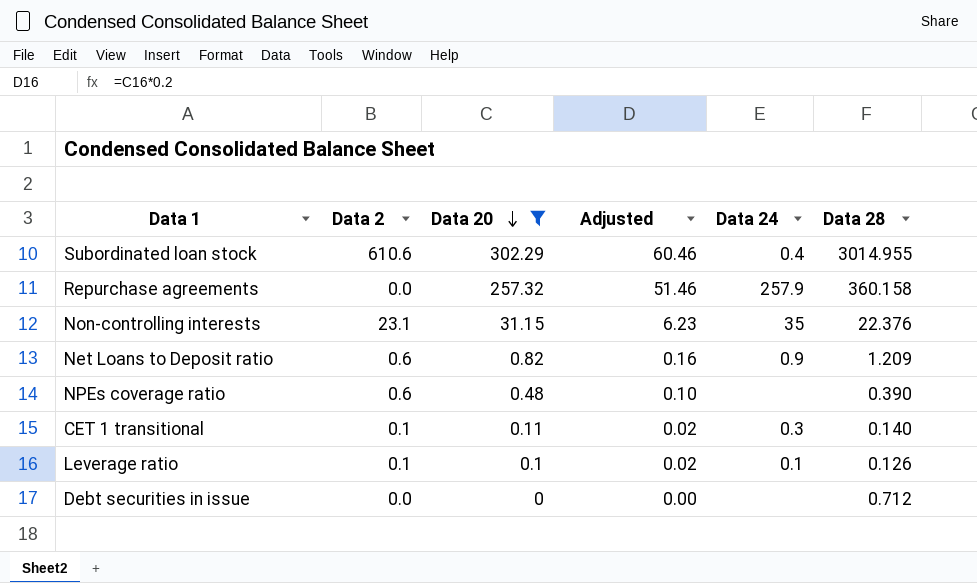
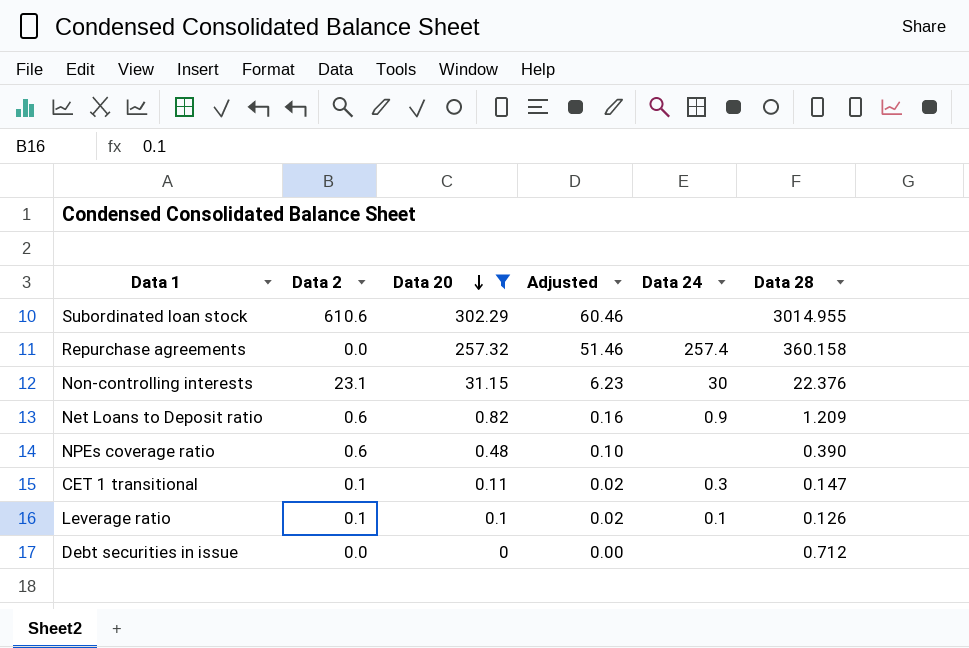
Subordinated loan stock | Data 24: 0.4 -> none
Repurchase agreements | Data 24: 257.9 -> 257.4
Non-controlling interests | Data 24: 35 -> 30
CET 1 transitional | Data 28: 0.140 -> 0.147

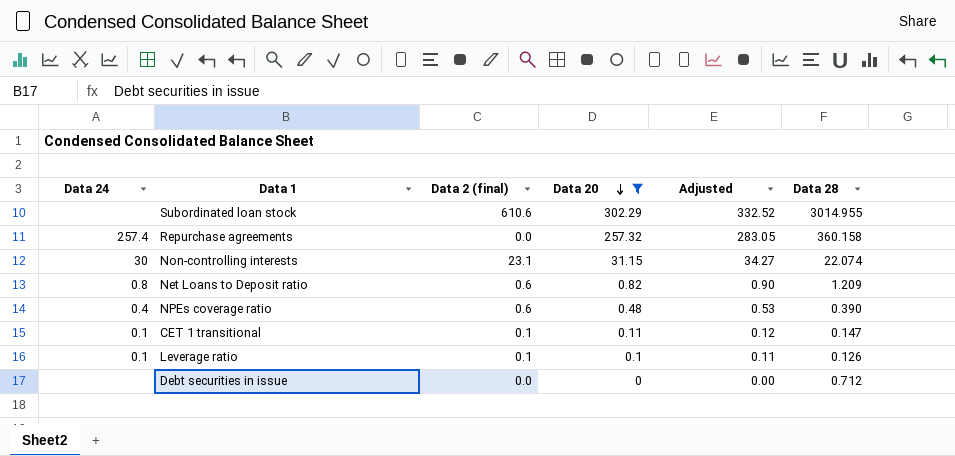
column Data 24 | position: 5 -> 1
column name: Data 2 -> Data 2 (final)
column Adjusted | formula: [Data 20] * 0.2 -> [Data 20] * 1.1
Non-controlling interests | Data 28: 22.376 -> 22.074
Net Loans to Deposit ratio | Data 24: 0.9 -> 0.8
NPEs coverage ratio | Data 24: none -> 0.4
CET 1 transitional | Data 24: 0.3 -> 0.1

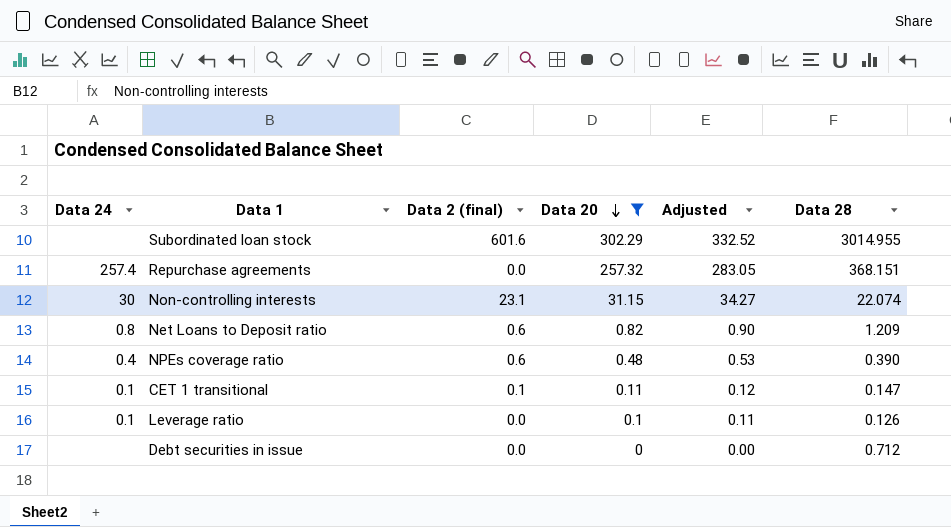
Subordinated loan stock | Data 2 (final): 610.6 -> 601.6
Repurchase agreements | Data 28: 360.158 -> 368.151
Leverage ratio | Data 2 (final): 0.1 -> 0.0

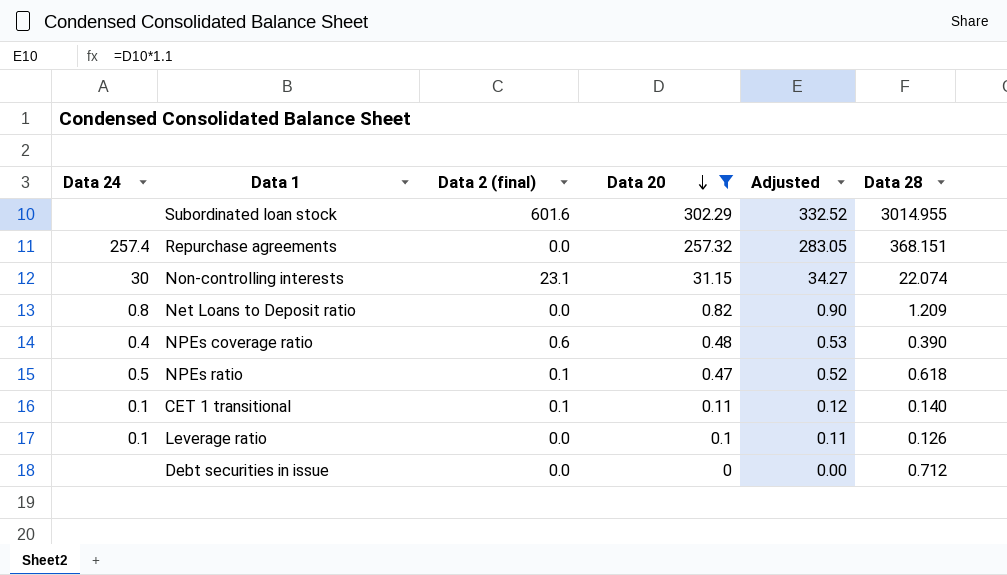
Net Loans to Deposit ratio | Data 2 (final): 0.6 -> 0.0
row NPEs ratio: none -> 0.5 | 0.1 | 0.47 | 0.52 | 0.618
CET 1 transitional | Data 28: 0.147 -> 0.140

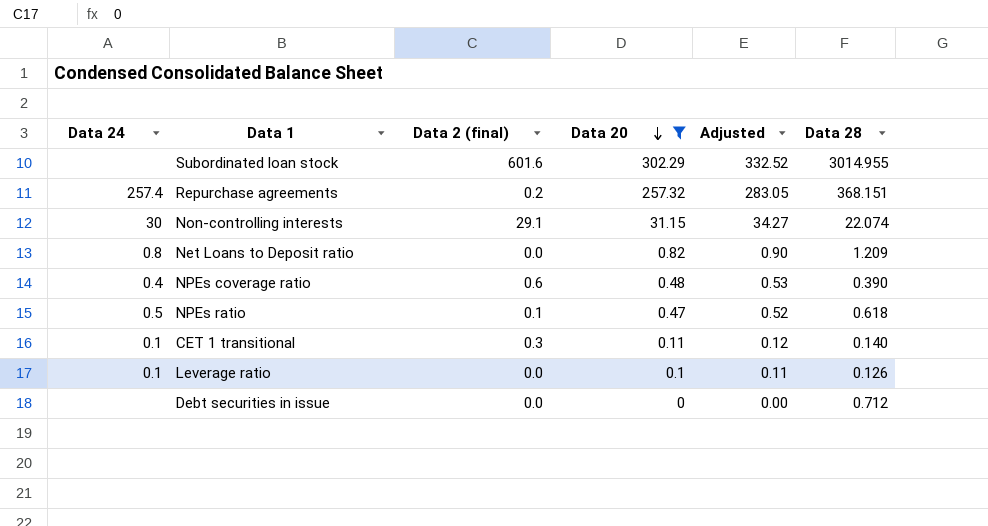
Repurchase agreements | Data 2 (final): 0.0 -> 0.2
Non-controlling interests | Data 2 (final): 23.1 -> 29.1
CET 1 transitional | Data 2 (final): 0.1 -> 0.3

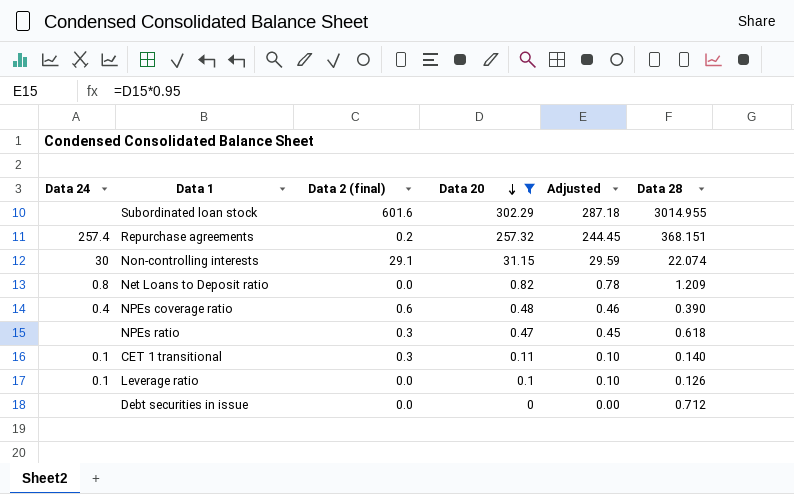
column Adjusted | formula: [Data 20] * 1.1 -> [Data 20] * 0.95
NPEs ratio | Data 24: 0.5 -> none
NPEs ratio | Data 2 (final): 0.1 -> 0.3

